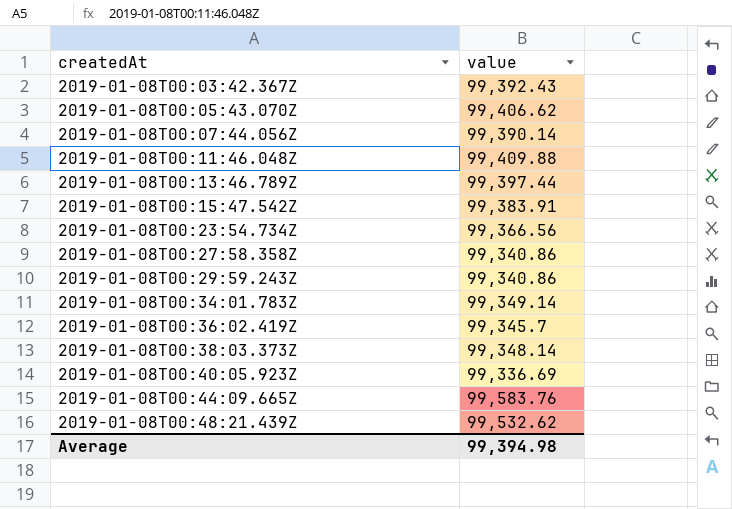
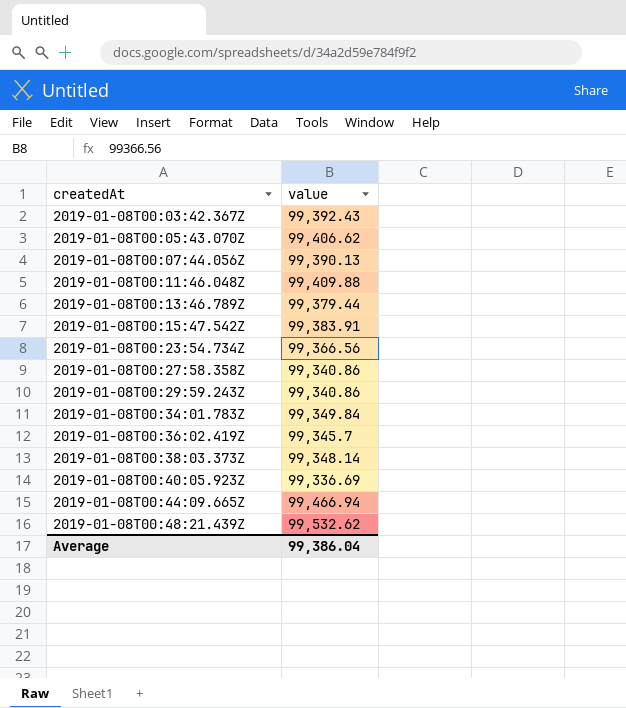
2019-01-08T00:07:44.056Z | value: 99,390.14 -> 99,390.13
2019-01-08T00:13:46.789Z | value: 99,397.44 -> 99,379.44
2019-01-08T00:34:01.783Z | value: 99,349.14 -> 99,349.84
2019-01-08T00:44:09.665Z | value: 99,583.76 -> 99,466.94
Average | value: 99,394.98 -> 99,386.04

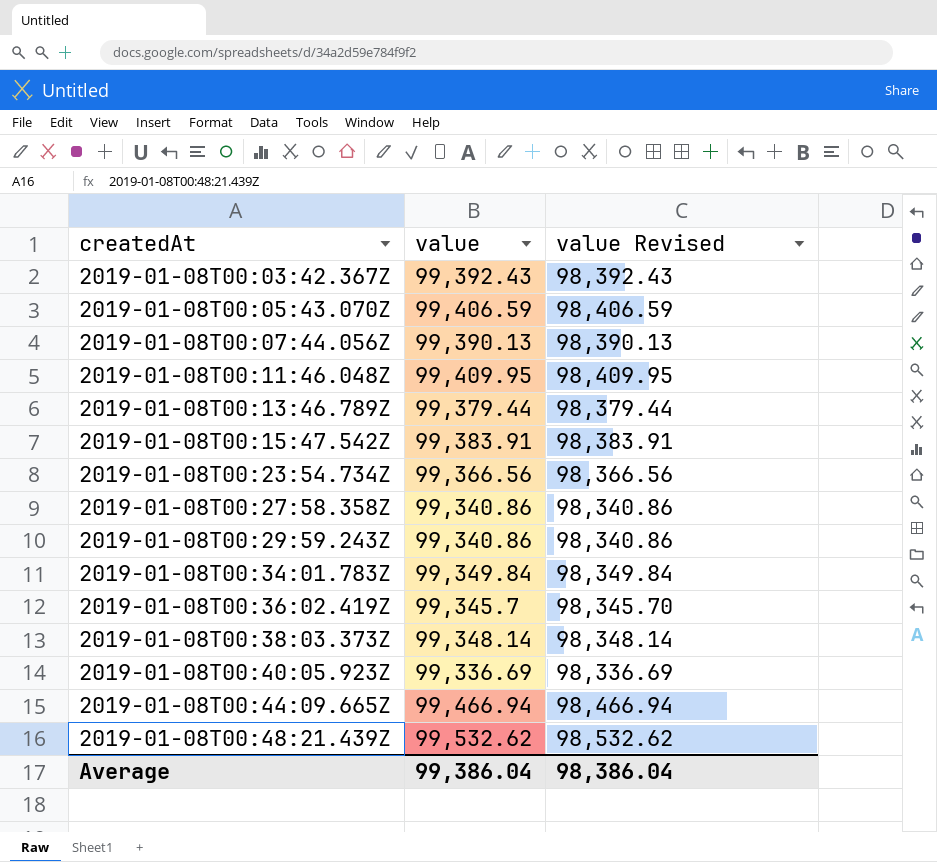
column value Revised | formula: none -> [value] - 1000
2019-01-08T00:05:43.070Z | value: 99,406.62 -> 99,406.59
2019-01-08T00:11:46.048Z | value: 99,409.88 -> 99,409.95

